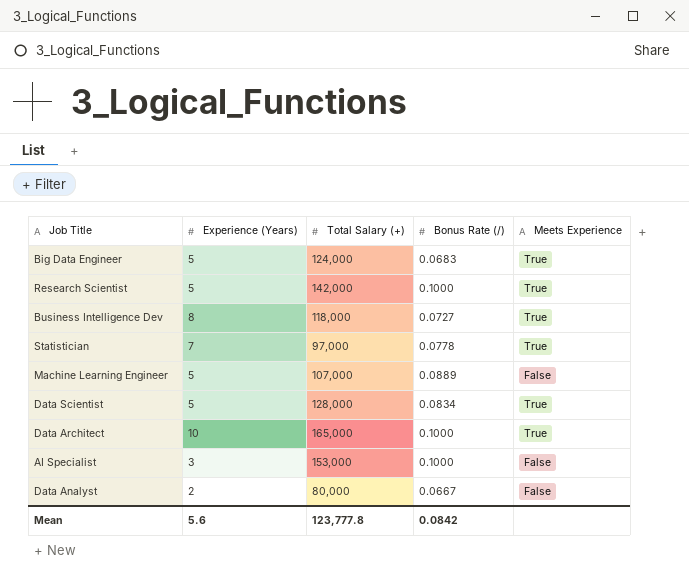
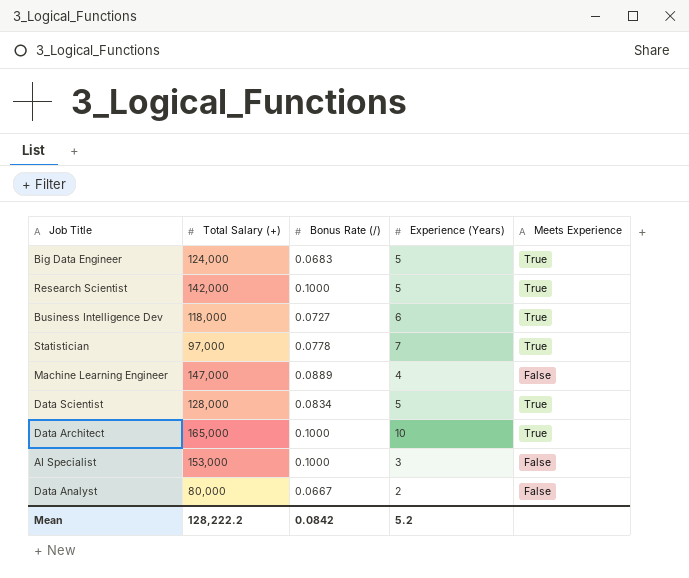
column Experience (Years) | position: 2 -> 4
Business Intelligence Dev | Experience (Years): 8 -> 6
Machine Learning Engineer | Total Salary (+): 107,000 -> 147,000
Machine Learning Engineer | Experience (Years): 5 -> 4
Mean | Total Salary (+): 123,777.8 -> 128,222.2
Mean | Experience (Years): 5.6 -> 5.2

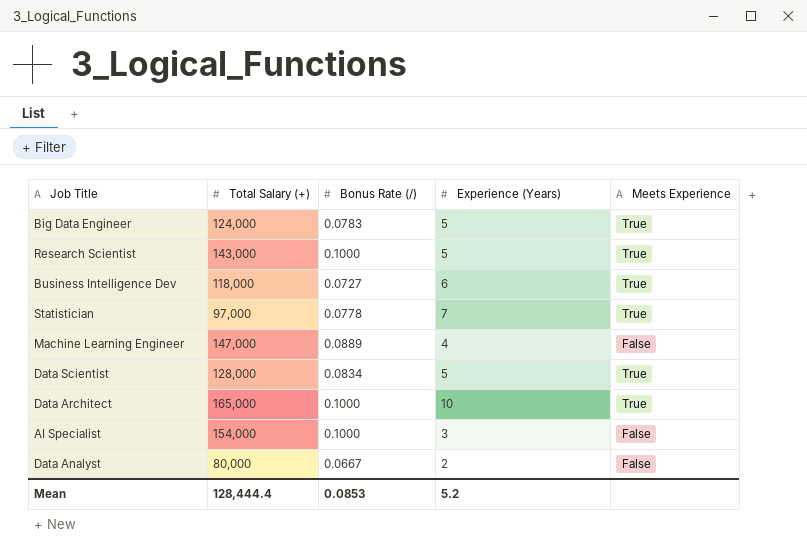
Big Data Engineer | Bonus Rate (/): 0.0683 -> 0.0783
Research Scientist | Total Salary (+): 142,000 -> 143,000
AI Specialist | Total Salary (+): 153,000 -> 154,000
Mean | Total Salary (+): 128,222.2 -> 128,444.4
Mean | Bonus Rate (/): 0.0842 -> 0.0853

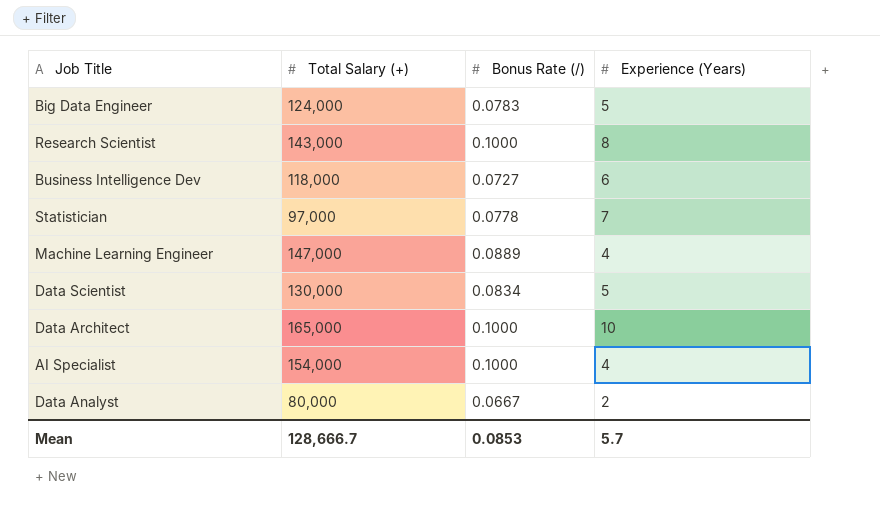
column Meets Experience | position: 5 -> none
Research Scientist | Experience (Years): 5 -> 8
Data Scientist | Total Salary (+): 128,000 -> 130,000
AI Specialist | Experience (Years): 3 -> 4
Mean | Total Salary (+): 128,444.4 -> 128,666.7
Mean | Experience (Years): 5.2 -> 5.7

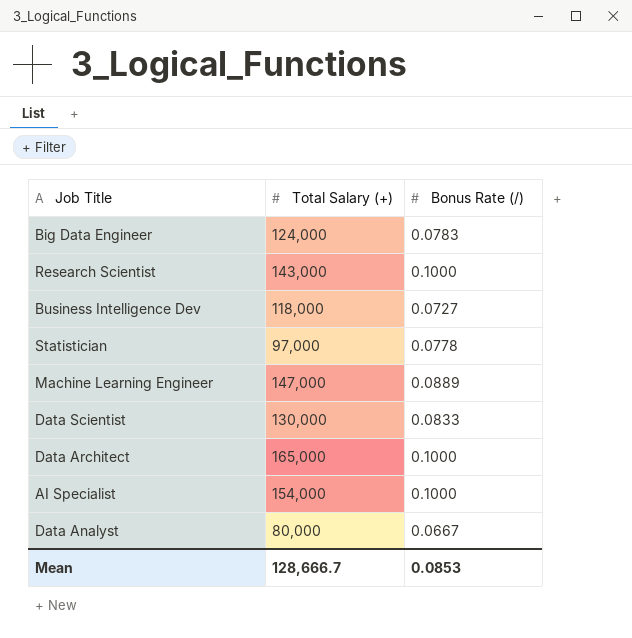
column Experience (Years) | position: 4 -> none
Data Scientist | Bonus Rate (/): 0.0834 -> 0.0833

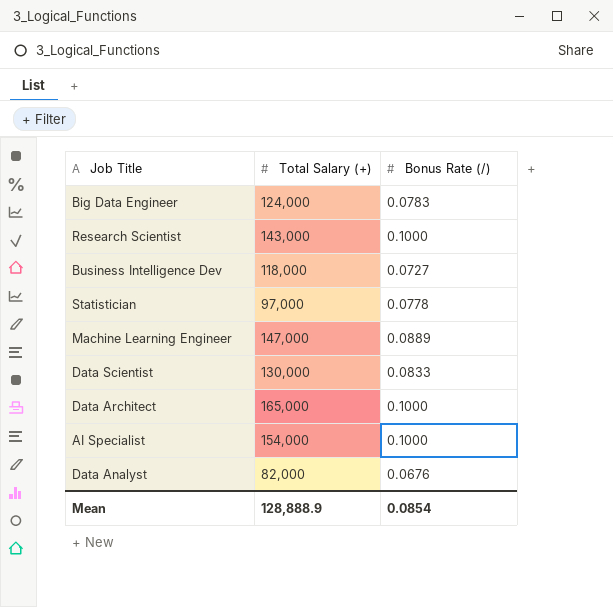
Data Analyst | Total Salary (+): 80,000 -> 82,000
Data Analyst | Bonus Rate (/): 0.0667 -> 0.0676
Mean | Total Salary (+): 128,666.7 -> 128,888.9
Mean | Bonus Rate (/): 0.0853 -> 0.0854

